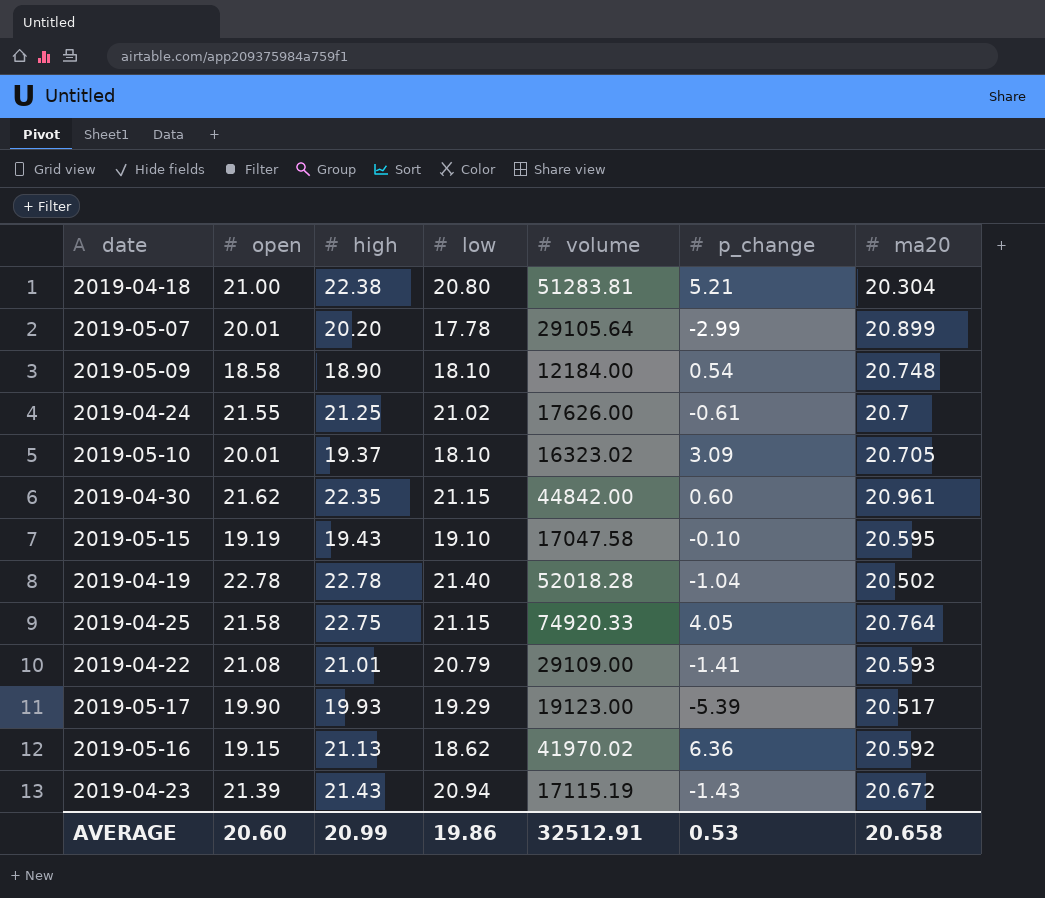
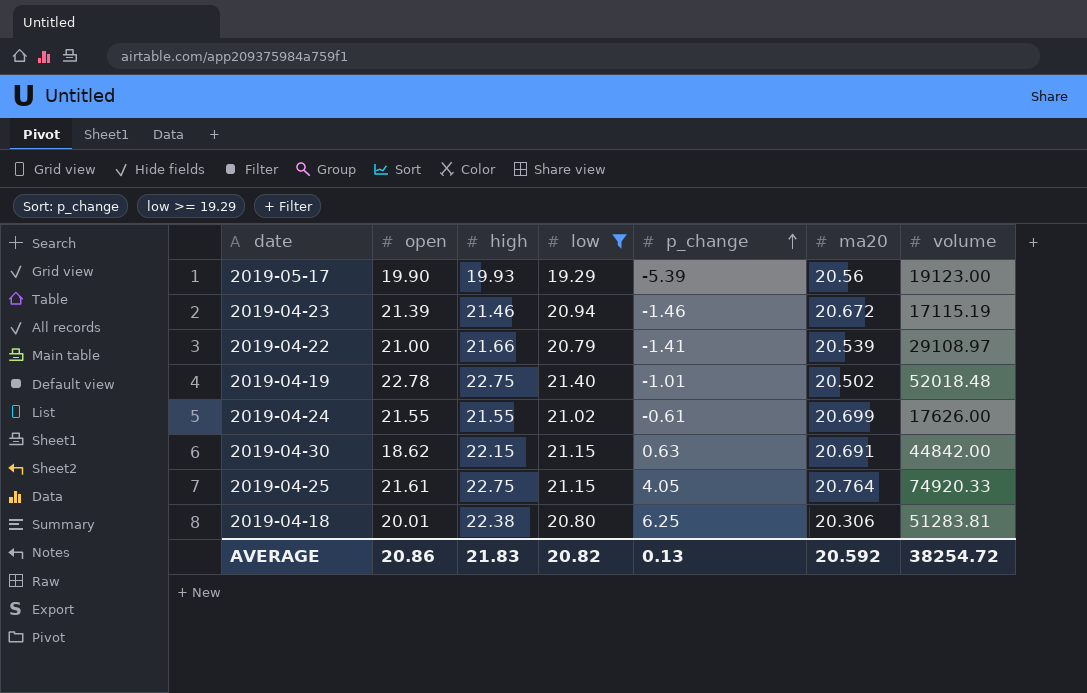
filter: none -> low >= 19.29
row order: none -> p_change ascending
column volume | position: 5 -> 7
2019-05-17 | ma20: 20.517 -> 20.56
2019-04-23 | high: 21.43 -> 21.46
2019-04-23 | p_change: -1.43 -> -1.46
2019-04-22 | open: 21.08 -> 21.00
2019-04-22 | high: 21.01 -> 21.66
2019-04-22 | ma20: 20.593 -> 20.539
2019-04-22 | volume: 29109.00 -> 29108.97
2019-04-19 | high: 22.78 -> 22.75
2019-04-19 | p_change: -1.04 -> -1.01
2019-04-19 | volume: 52018.28 -> 52018.48
2019-04-24 | high: 21.25 -> 21.55
2019-04-24 | ma20: 20.7 -> 20.699
2019-04-30 | open: 21.62 -> 18.62
2019-04-30 | high: 22.35 -> 22.15
2019-04-30 | p_change: 0.60 -> 0.63
2019-04-30 | ma20: 20.961 -> 20.691
2019-04-25 | open: 21.58 -> 21.61
2019-04-18 | open: 21.00 -> 20.01
2019-04-18 | p_change: 5.21 -> 6.25
2019-04-18 | ma20: 20.304 -> 20.306
AVERAGE | open: 20.60 -> 20.86
AVERAGE | high: 20.99 -> 21.83
AVERAGE | low: 19.86 -> 20.82
AVERAGE | p_change: 0.53 -> 0.13
AVERAGE | ma20: 20.658 -> 20.592
AVERAGE | volume: 32512.91 -> 38254.72

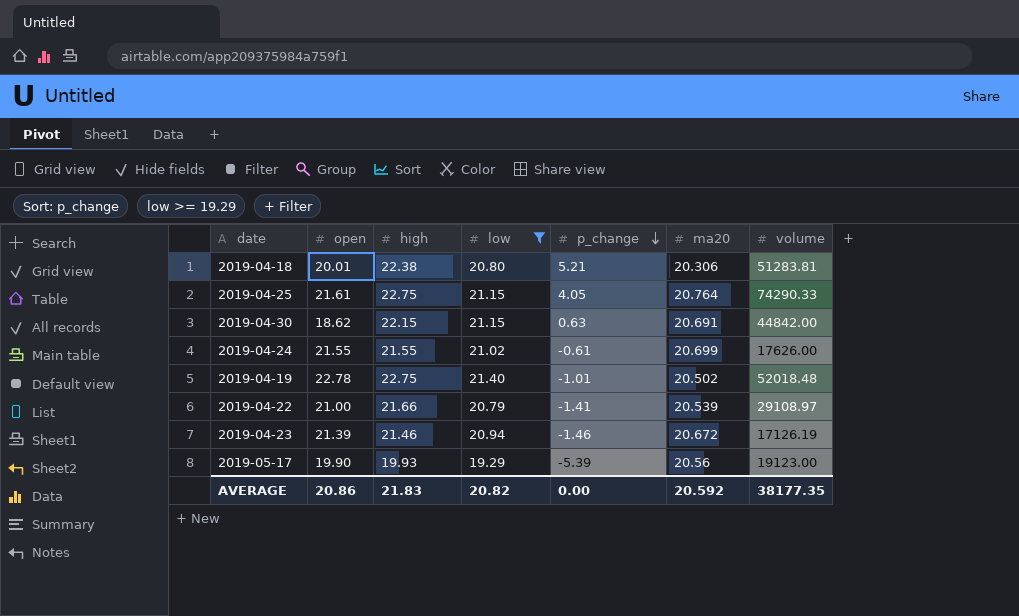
row order: p_change ascending -> p_change descending
2019-04-18 | p_change: 6.25 -> 5.21
2019-04-25 | volume: 74920.33 -> 74290.33
2019-04-23 | volume: 17115.19 -> 17126.19
AVERAGE | p_change: 0.13 -> 0.00
AVERAGE | volume: 38254.72 -> 38177.35

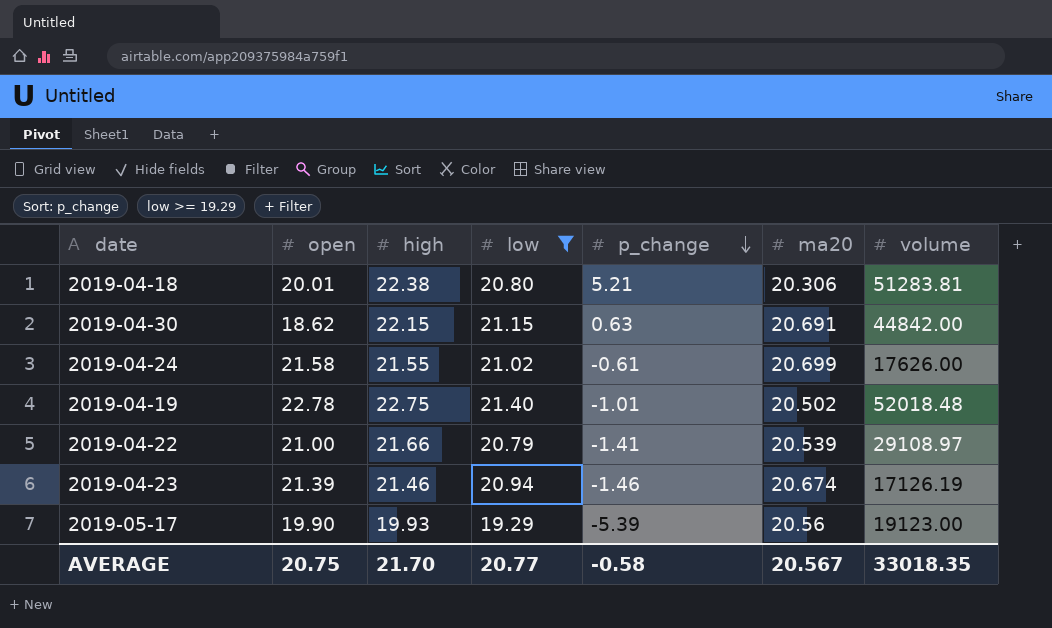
row 2019-04-25: 21.61 | 22.75 | 21.15 | 4.05 | 20.764 | 74290.33 -> none
2019-04-24 | open: 21.55 -> 21.58
2019-04-23 | ma20: 20.672 -> 20.674
AVERAGE | open: 20.86 -> 20.75
AVERAGE | high: 21.83 -> 21.70
AVERAGE | low: 20.82 -> 20.77
AVERAGE | p_change: 0.00 -> -0.58
AVERAGE | ma20: 20.592 -> 20.567
AVERAGE | volume: 38177.35 -> 33018.35

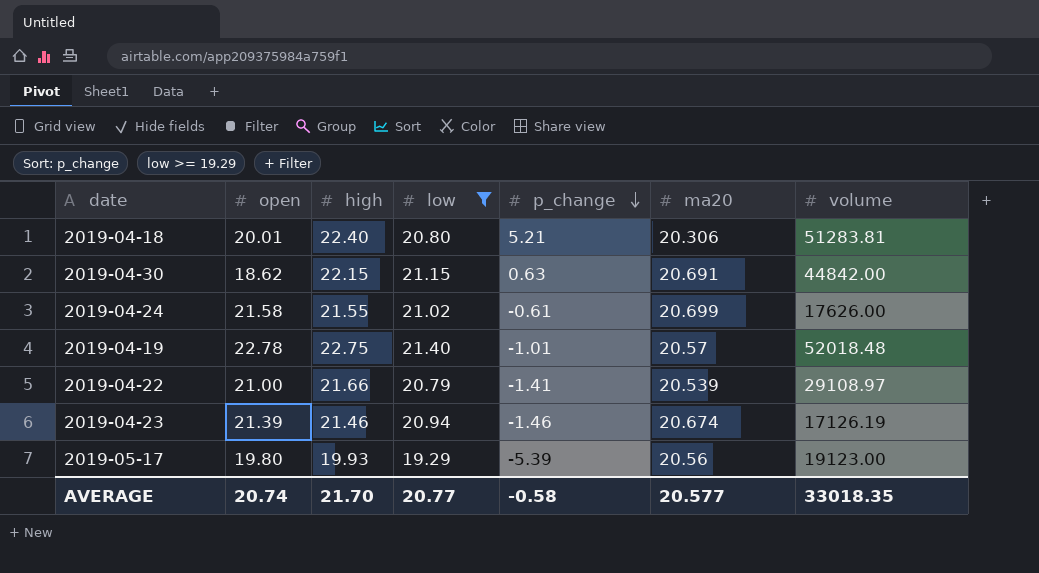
2019-04-18 | high: 22.38 -> 22.40
2019-04-19 | ma20: 20.502 -> 20.57
2019-05-17 | open: 19.90 -> 19.80
AVERAGE | open: 20.75 -> 20.74
AVERAGE | ma20: 20.567 -> 20.577

